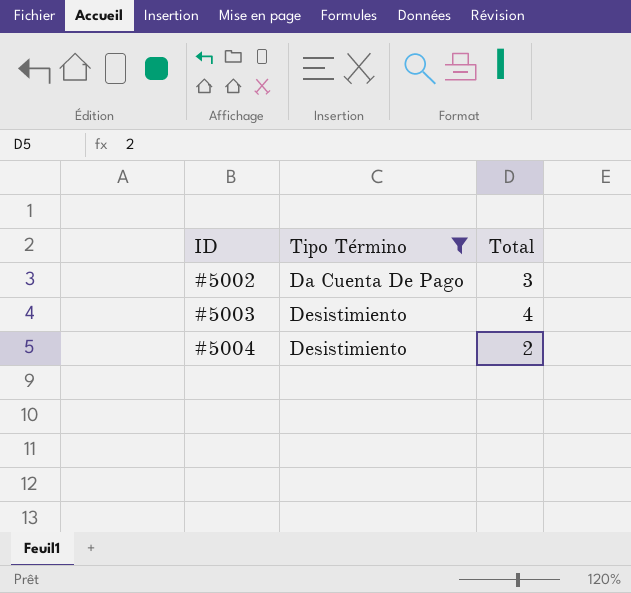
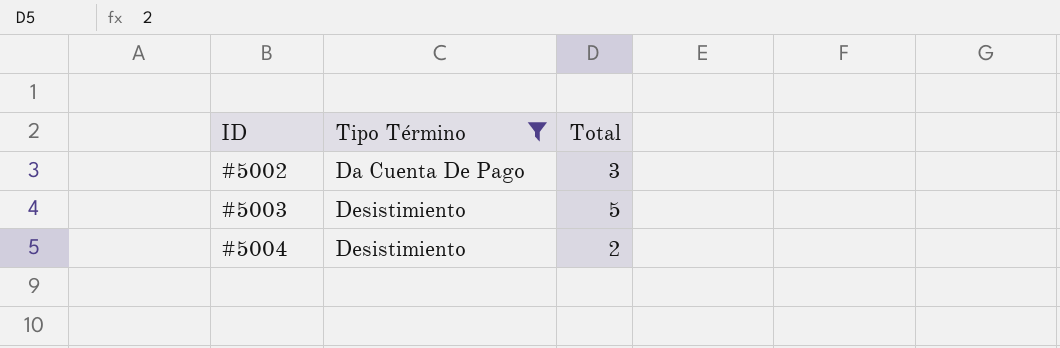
#5003 | Total: 4 -> 5

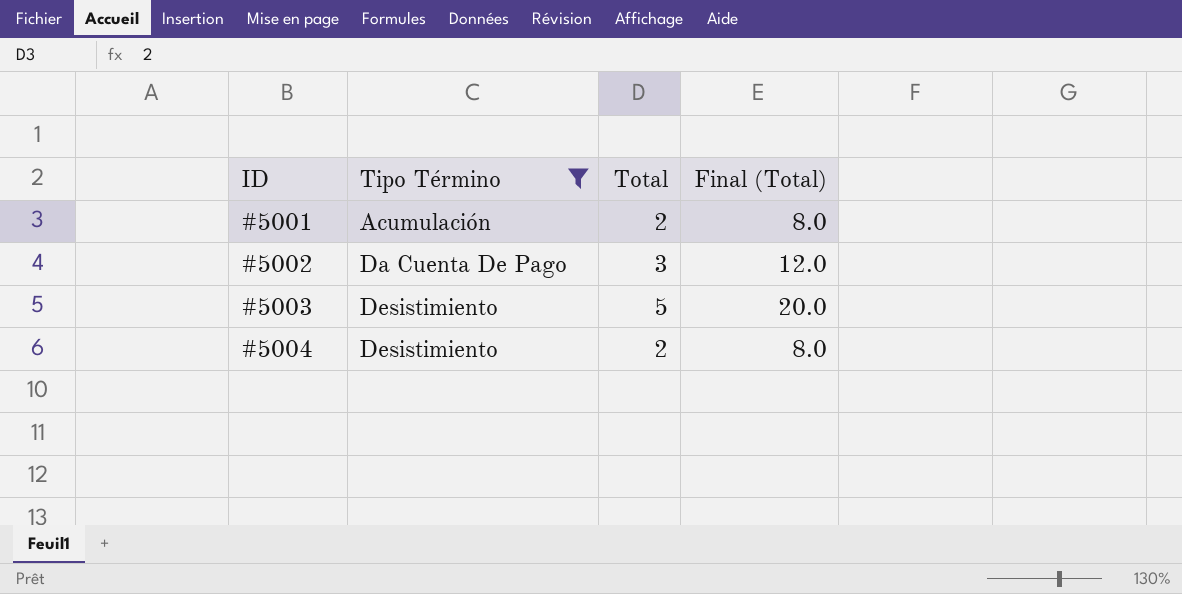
column Final (Total) | formula: none -> [Total] * 4
row #5001: none -> Acumulación | 2 | 8.0

